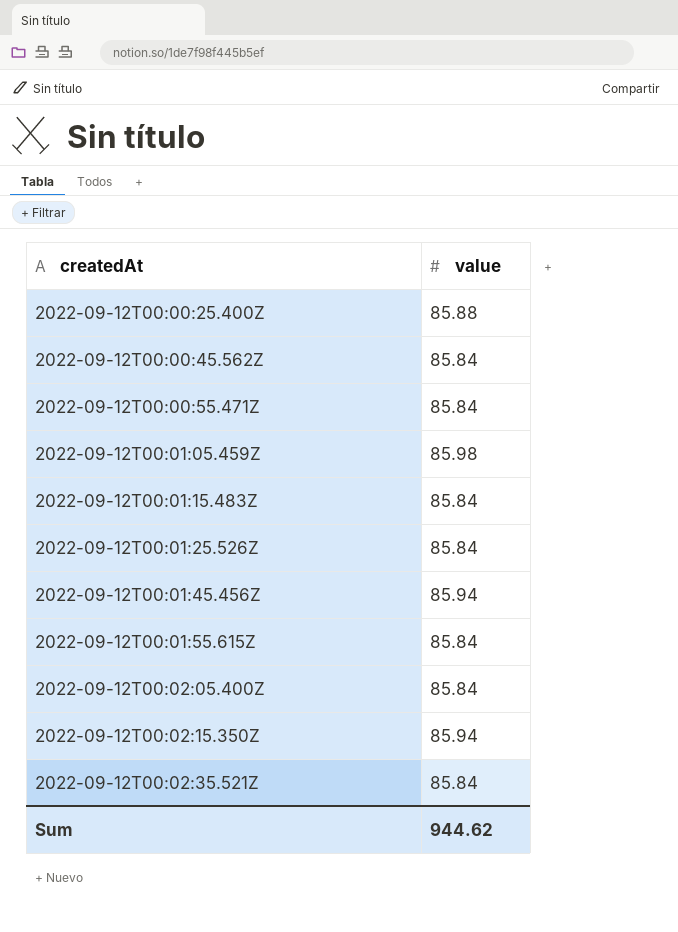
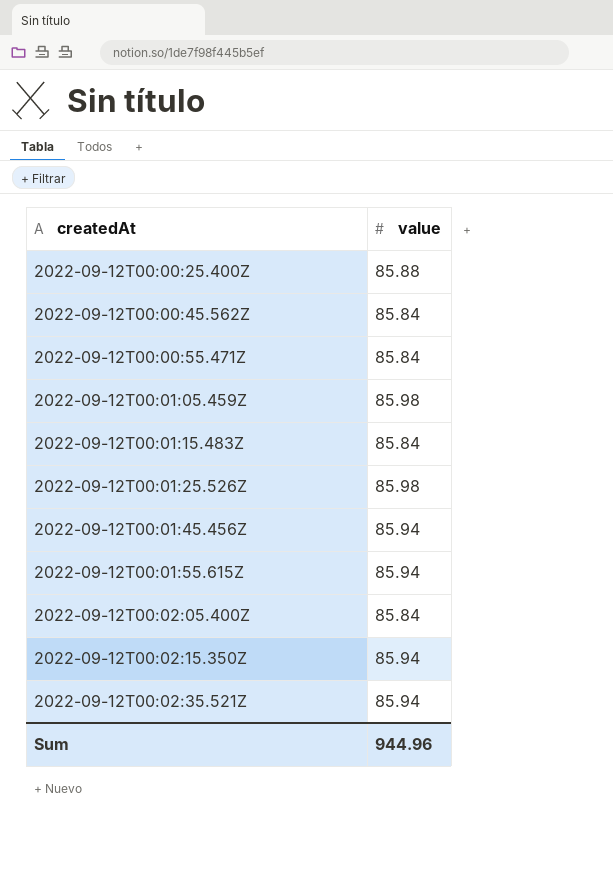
2022-09-12T00:01:25.526Z | value: 85.84 -> 85.98
2022-09-12T00:01:55.615Z | value: 85.84 -> 85.94
2022-09-12T00:02:35.521Z | value: 85.84 -> 85.94
Sum | value: 944.62 -> 944.96

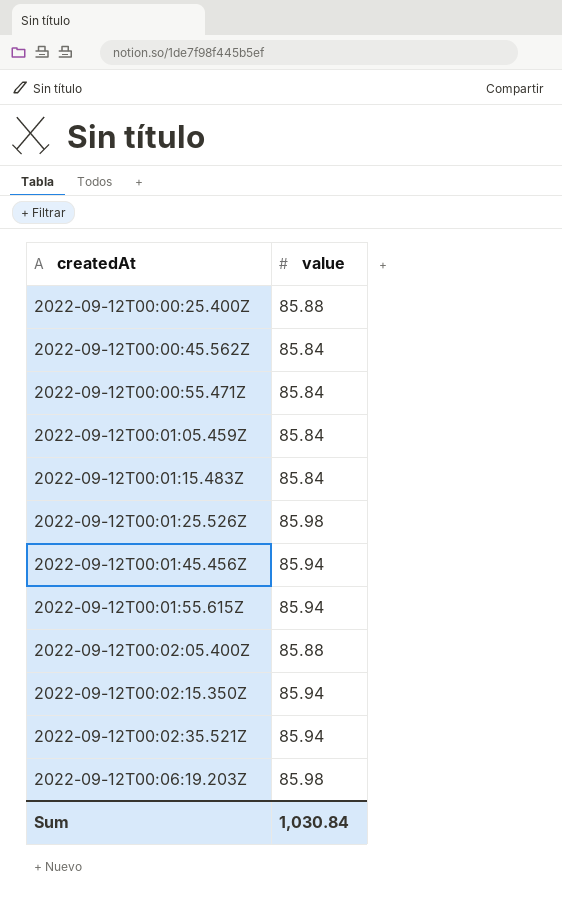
2022-09-12T00:01:05.459Z | value: 85.98 -> 85.84
2022-09-12T00:02:05.400Z | value: 85.84 -> 85.88
row 2022-09-12T00:06:19.203Z: none -> 85.98
Sum | value: 944.96 -> 1,030.84

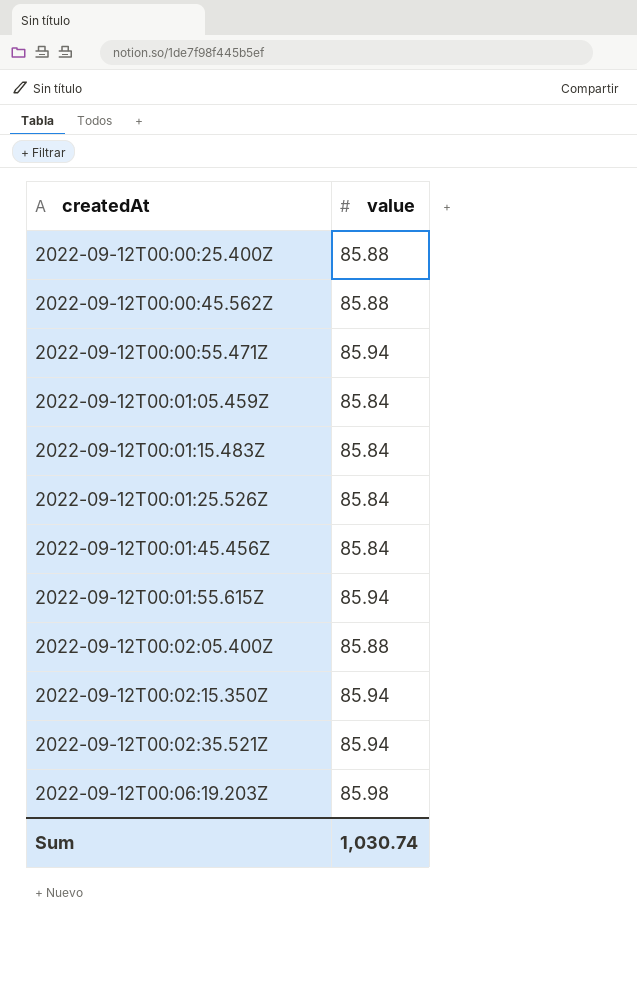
2022-09-12T00:00:45.562Z | value: 85.84 -> 85.88
2022-09-12T00:00:55.471Z | value: 85.84 -> 85.94
2022-09-12T00:01:25.526Z | value: 85.98 -> 85.84
2022-09-12T00:01:45.456Z | value: 85.94 -> 85.84
Sum | value: 1,030.84 -> 1,030.74

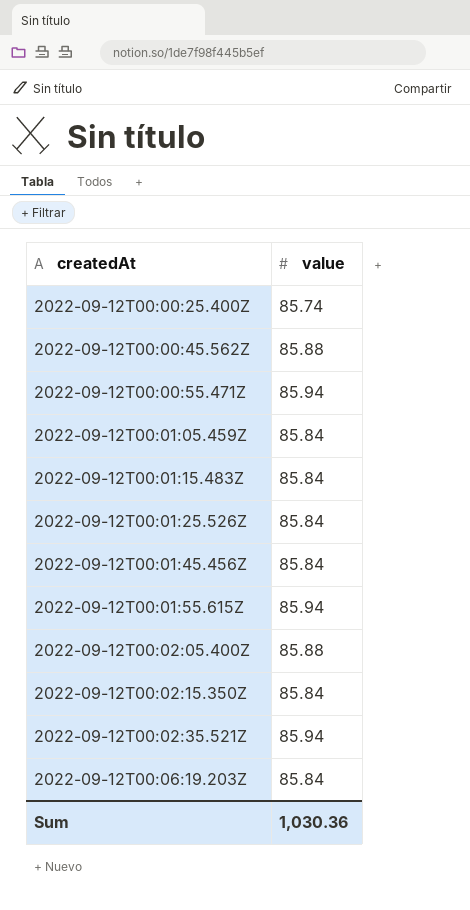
2022-09-12T00:00:25.400Z | value: 85.88 -> 85.74
2022-09-12T00:02:15.350Z | value: 85.94 -> 85.84
2022-09-12T00:06:19.203Z | value: 85.98 -> 85.84
Sum | value: 1,030.74 -> 1,030.36

